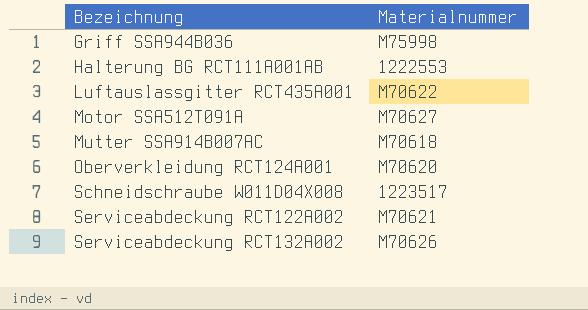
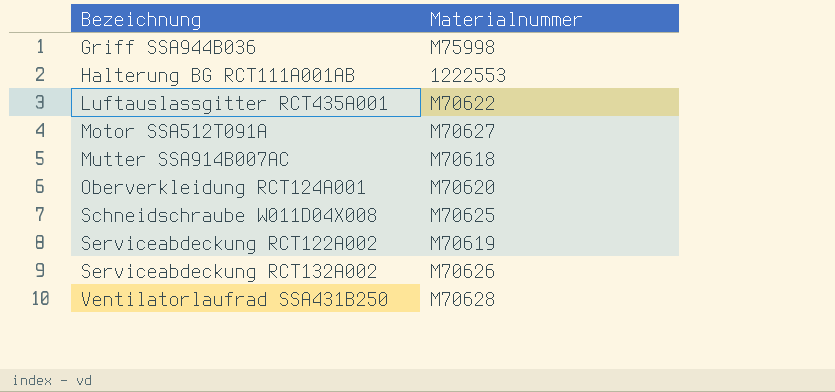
Schneidschraube W011D04X008 | Materialnummer: 1223517 -> M70625
Serviceabdeckung RCT122A002 | Materialnummer: M70621 -> M70619
row Ventilatorlaufrad SSA431B250: none -> M70628

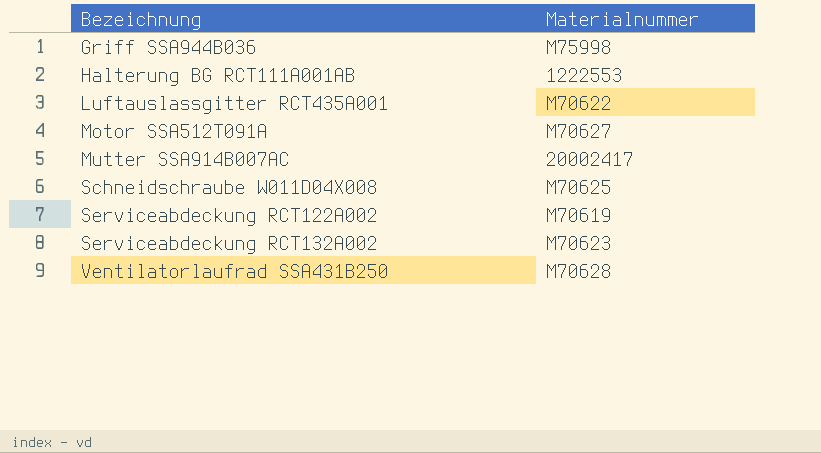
row Oberverkleidung RCT124A001: M70620 -> none
Mutter SSA914B007AC | Materialnummer: M70618 -> 20002417
Serviceabdeckung RCT132A002 | Materialnummer: M70626 -> M70623

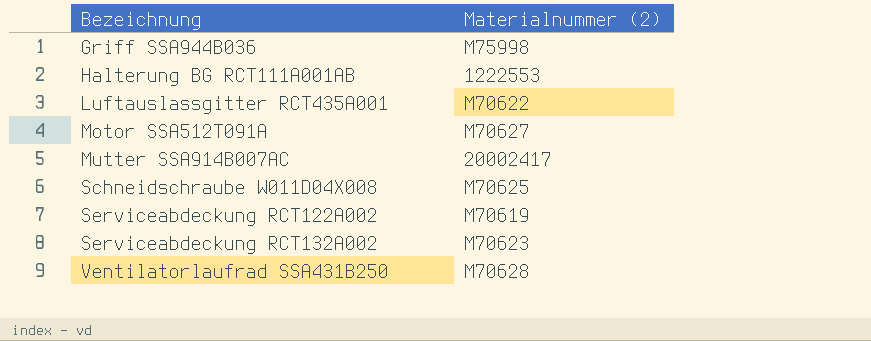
column name: Materialnummer -> Materialnummer (2)

